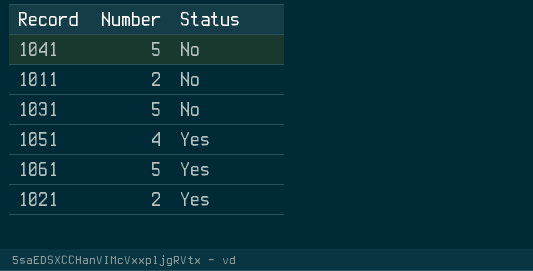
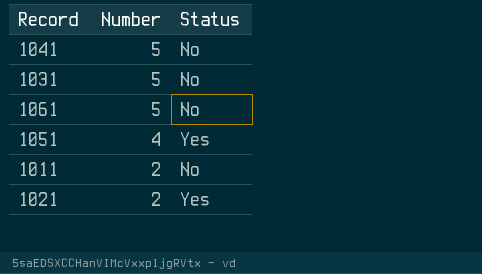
row order: Status ascending -> Number descending
1061 | Status: Yes -> No

